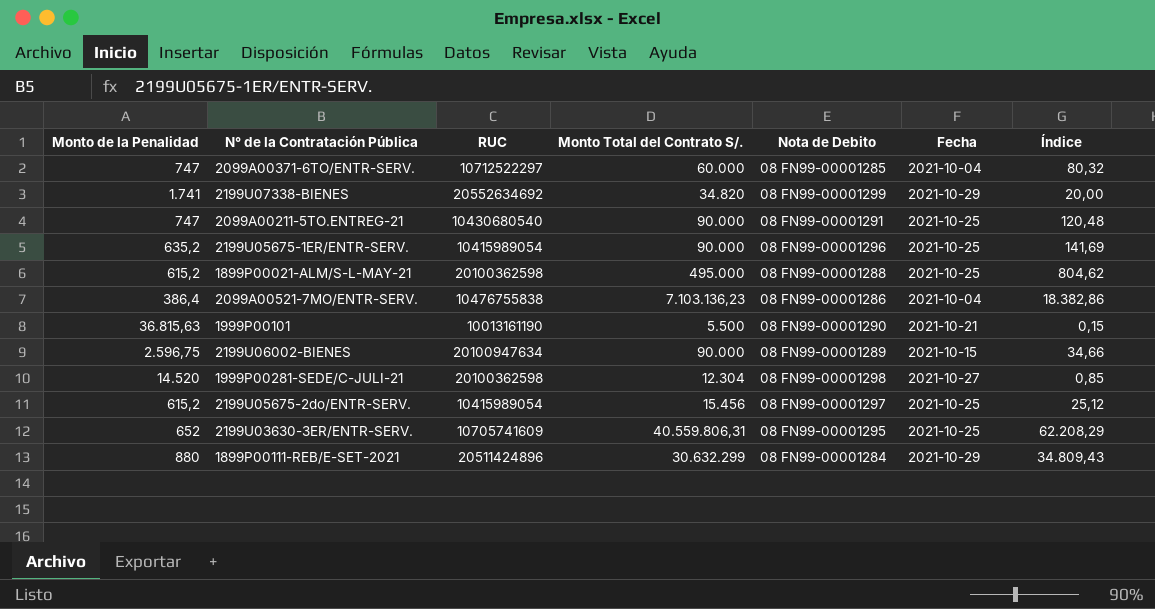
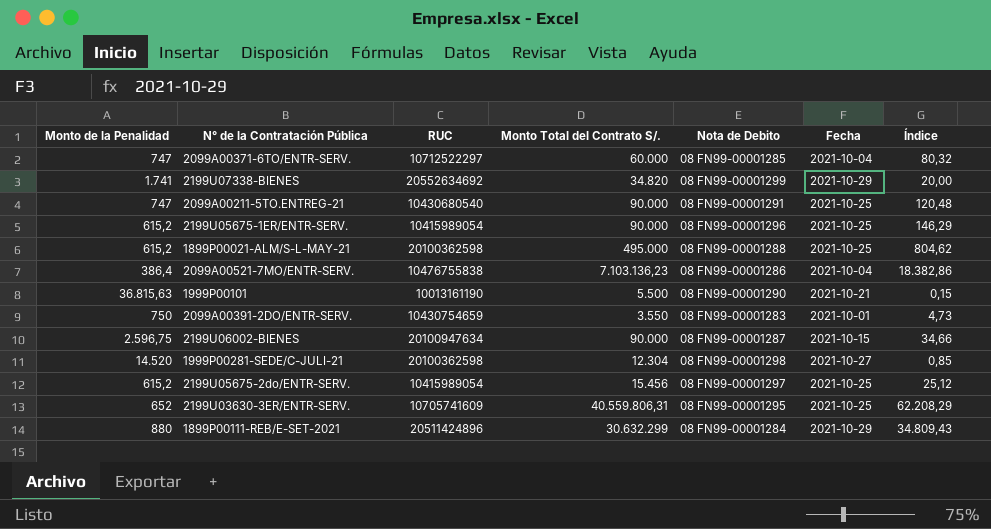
2199U05675-1ER/ENTR-SERV. | Monto de la Penalidad: 635,2 -> 615,2
2199U05675-1ER/ENTR-SERV. | Índice: 141,69 -> 146,29
row 2099A00391-2DO/ENTR-SERV.: none -> 750 | 10430754659 | 3.550 | 08 FN99-00001283 | 2021-10-01 | 4,73
2199U06002-BIENES | Nota de Debito: 08 FN99-00001289 -> 08 FN99-00001287

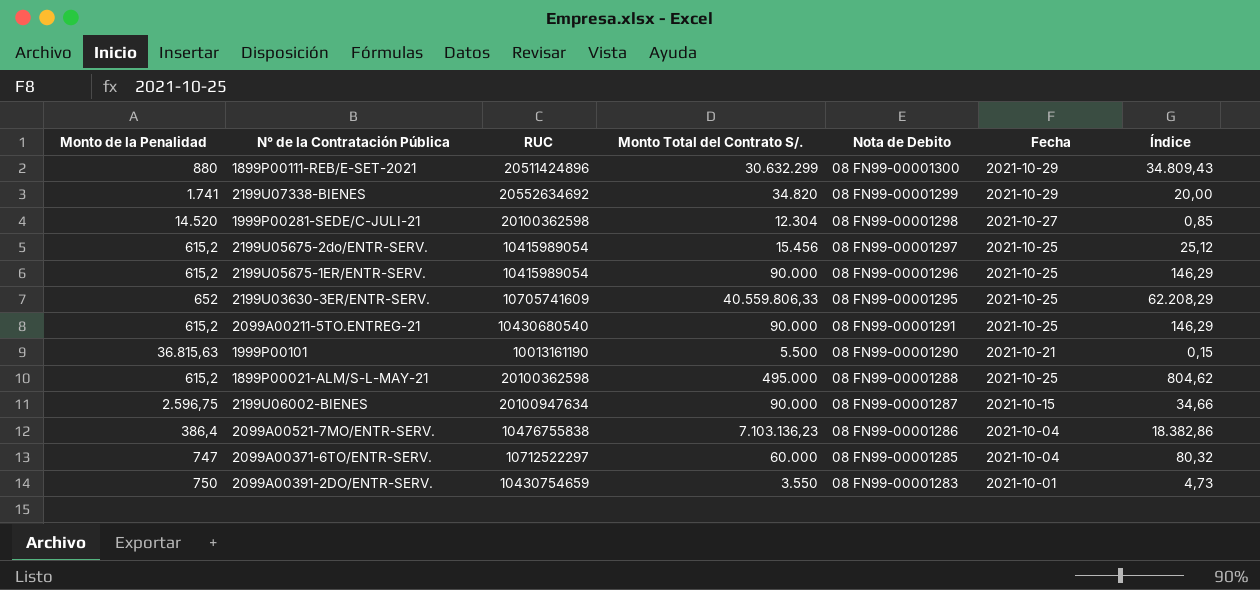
row order: none -> Nota de Debito descending
1899P00111-REB/E-SET-2021 | Nota de Debito: 08 FN99-00001284 -> 08 FN99-00001300
2199U03630-3ER/ENTR-SERV. | Monto Total del Contrato S/.: 40.559.806,31 -> 40.559.806,33
2099A00211-5TO.ENTREG-21 | Monto de la Penalidad: 747 -> 615,2
2099A00211-5TO.ENTREG-21 | Índice: 120,48 -> 146,29

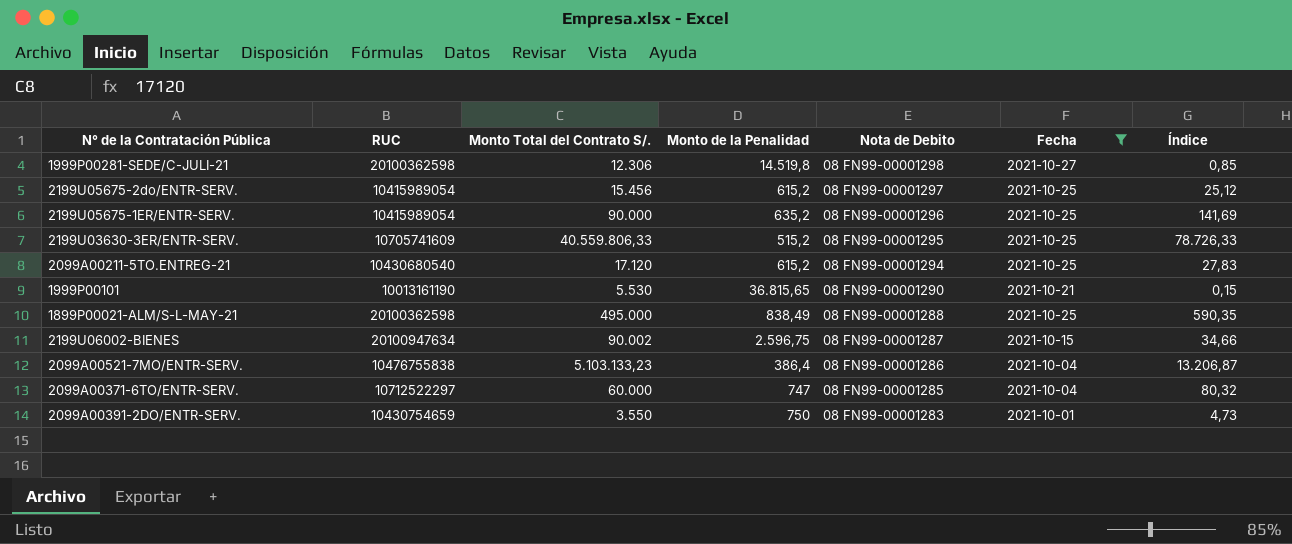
filter: none -> Fecha != 2021-10-29
column Monto de la Penalidad | position: 1 -> 4
1999P00281-SEDE/C-JULI-21 | Monto Total del Contrato S/.: 12.304 -> 12.306
1999P00281-SEDE/C-JULI-21 | Monto de la Penalidad: 14.520 -> 14.519,8
2199U05675-1ER/ENTR-SERV. | Monto de la Penalidad: 615,2 -> 635,2
2199U05675-1ER/ENTR-SERV. | Índice: 146,29 -> 141,69
2199U03630-3ER/ENTR-SERV. | Monto de la Penalidad: 652 -> 515,2
2199U03630-3ER/ENTR-SERV. | Índice: 62.208,29 -> 78.726,33
2099A00211-5TO.ENTREG-21 | Monto Total del Contrato S/.: 90.000 -> 17.120
2099A00211-5TO.ENTREG-21 | Nota de Debito: 08 FN99-00001291 -> 08 FN99-00001294
2099A00211-5TO.ENTREG-21 | Índice: 146,29 -> 27,83
1999P00101 | Monto Total del Contrato S/.: 5.500 -> 5.530
1999P00101 | Monto de la Penalidad: 36.815,63 -> 36.815,65
1899P00021-ALM/S-L-MAY-21 | Monto de la Penalidad: 615,2 -> 838,49
1899P00021-ALM/S-L-MAY-21 | Índice: 804,62 -> 590,35
2199U06002-BIENES | Monto Total del Contrato S/.: 90.000 -> 90.002
2099A00521-7MO/ENTR-SERV. | Monto Total del Contrato S/.: 7.103.136,23 -> 5.103.133,23
2099A00521-7MO/ENTR-SERV. | Índice: 18.382,86 -> 13.206,87

